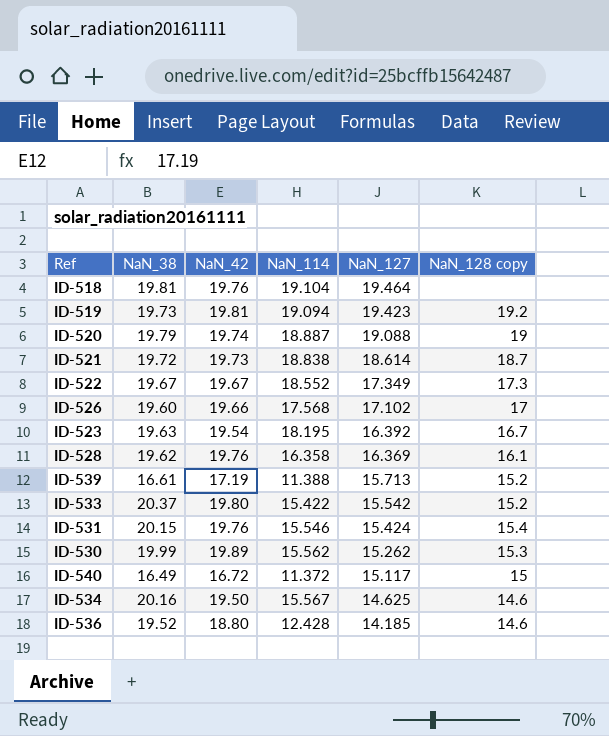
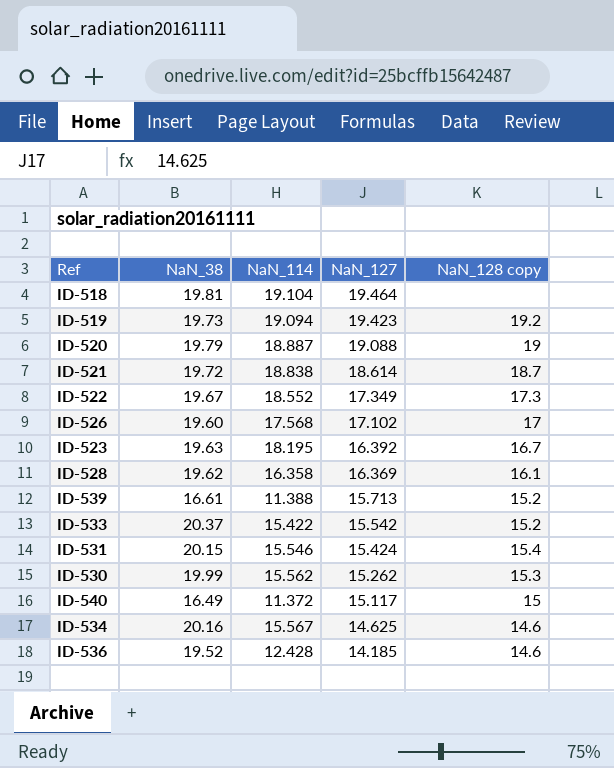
column NaN_42 | position: 3 -> none

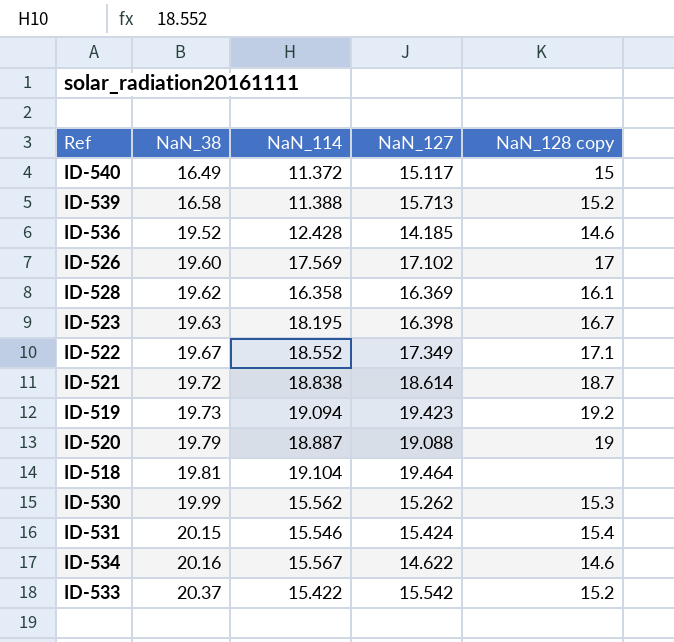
row order: NaN_127 descending -> NaN_38 ascending
ID-539 | NaN_38: 16.61 -> 16.58
ID-526 | NaN_114: 17.568 -> 17.569
ID-523 | NaN_127: 16.392 -> 16.398
ID-522 | NaN_128 copy: 17.3 -> 17.1
ID-534 | NaN_127: 14.625 -> 14.622

